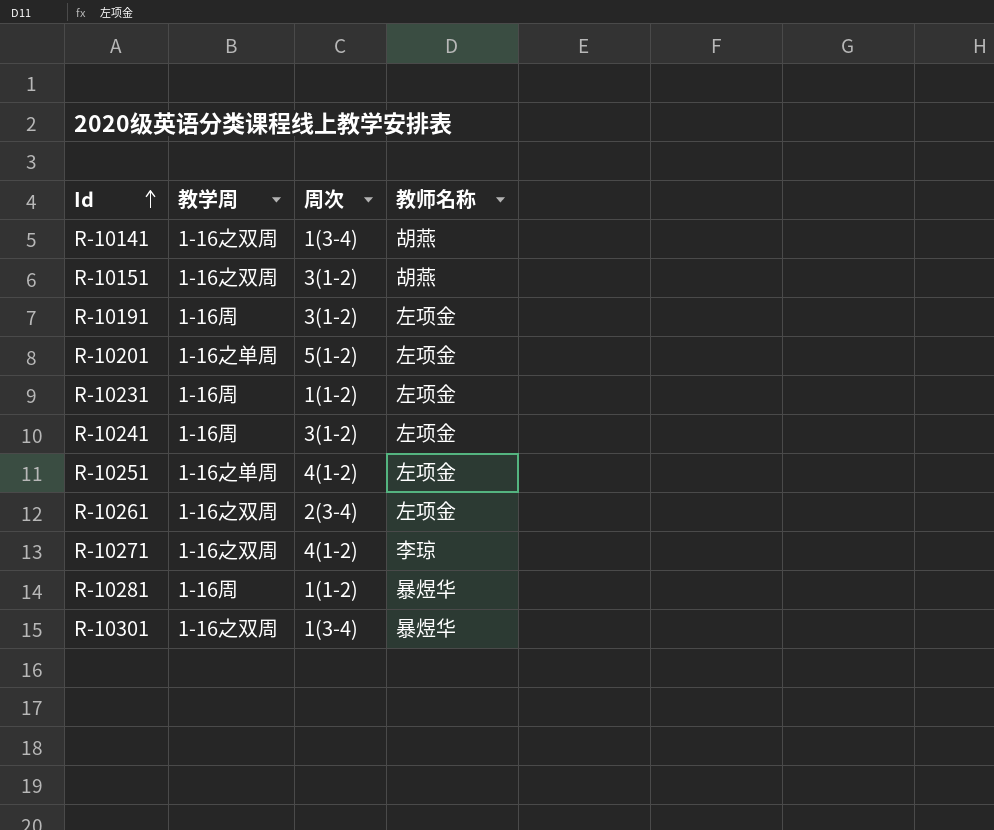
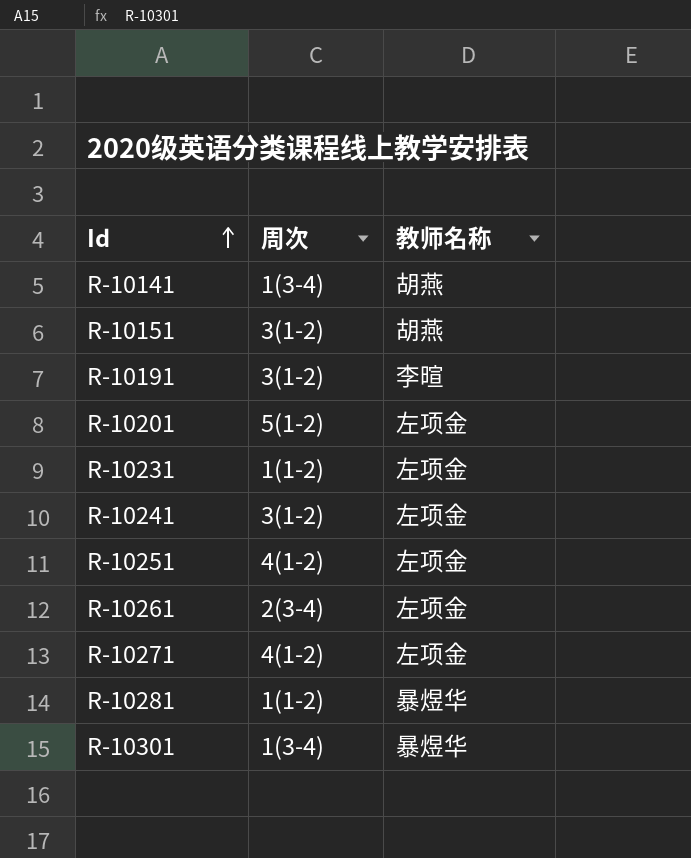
column 教学周 | position: 2 -> none
R-10191 | 教师名称: 左项金 -> 李暄
R-10271 | 教师名称: 李琼 -> 左项金

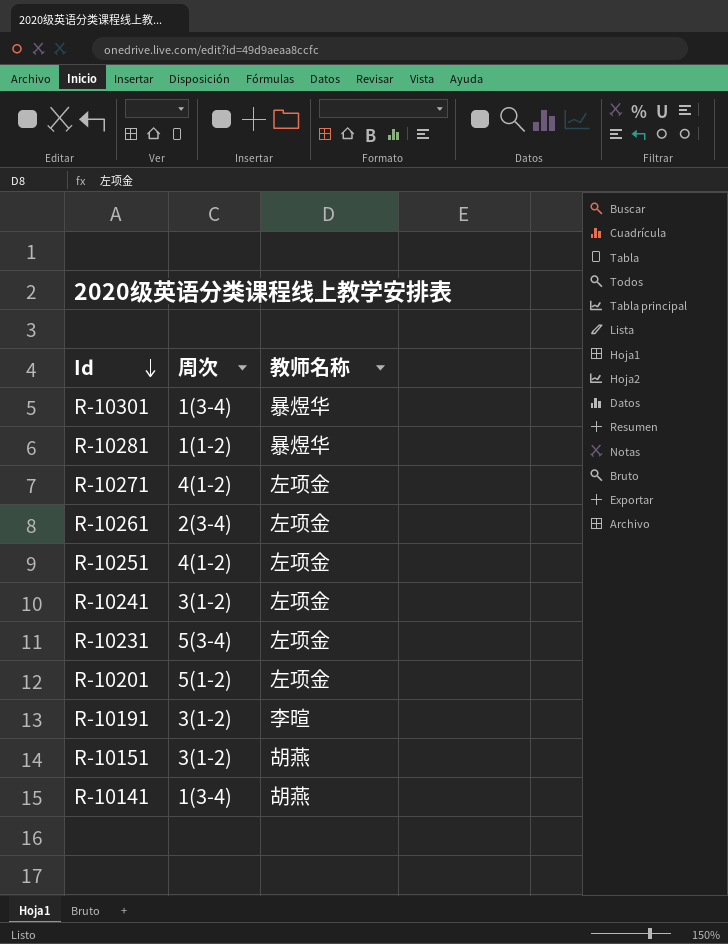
row order: Id ascending -> Id descending
R-10231 | 周次: 1(1-2) -> 5(3-4)

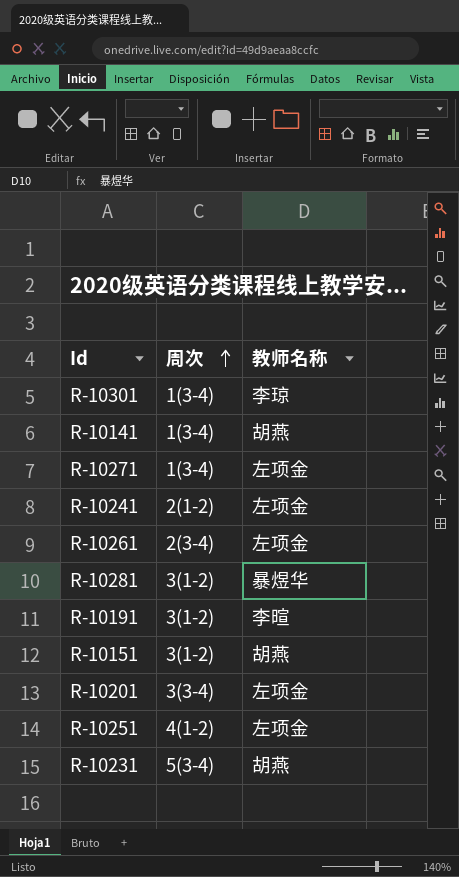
row order: Id descending -> 周次 ascending
R-10301 | 教师名称: 暴煜华 -> 李琼
R-10271 | 周次: 4(1-2) -> 1(3-4)
R-10241 | 周次: 3(1-2) -> 2(1-2)
R-10281 | 周次: 1(1-2) -> 3(1-2)
R-10201 | 周次: 5(1-2) -> 3(3-4)
R-10231 | 教师名称: 左项金 -> 胡燕

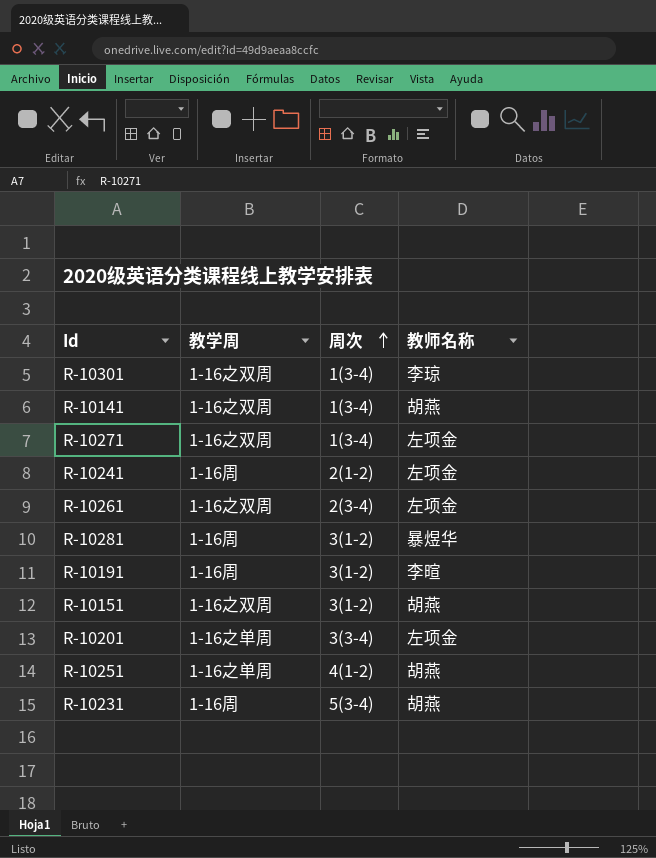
column 教学周 | position: none -> 2
R-10251 | 教师名称: 左项金 -> 胡燕

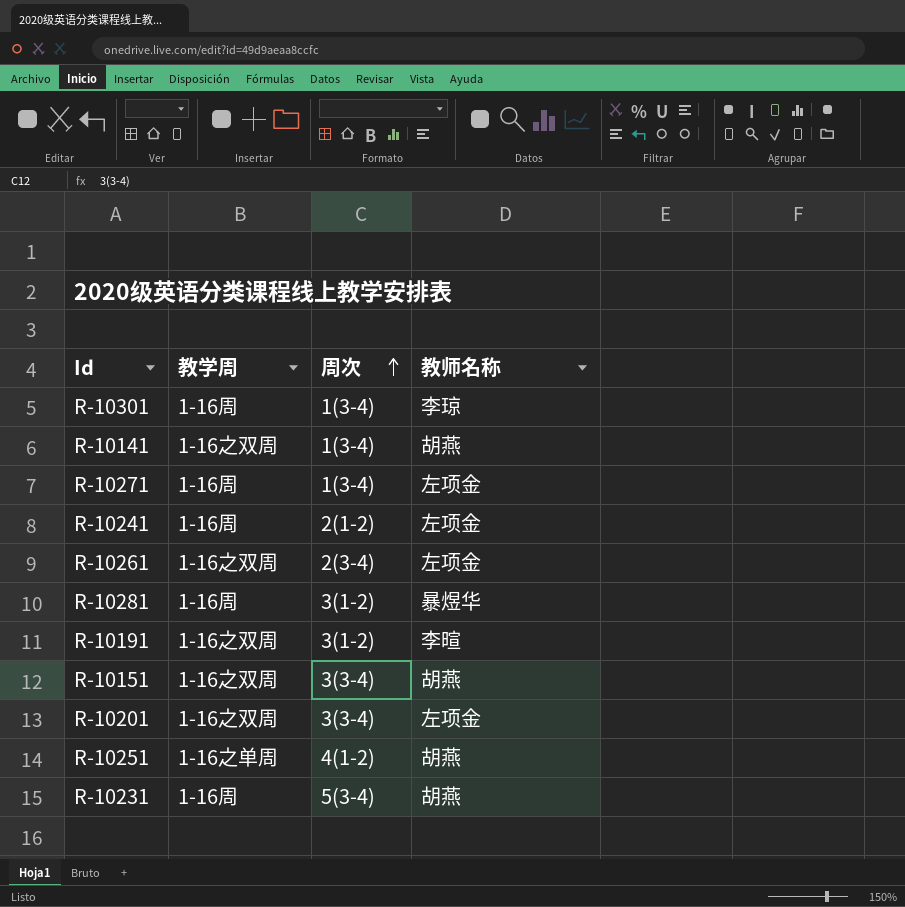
R-10301 | 教学周: 1-16之双周 -> 1-16周
R-10271 | 教学周: 1-16之双周 -> 1-16周
R-10191 | 教学周: 1-16周 -> 1-16之双周
R-10151 | 周次: 3(1-2) -> 3(3-4)
R-10201 | 教学周: 1-16之单周 -> 1-16之双周

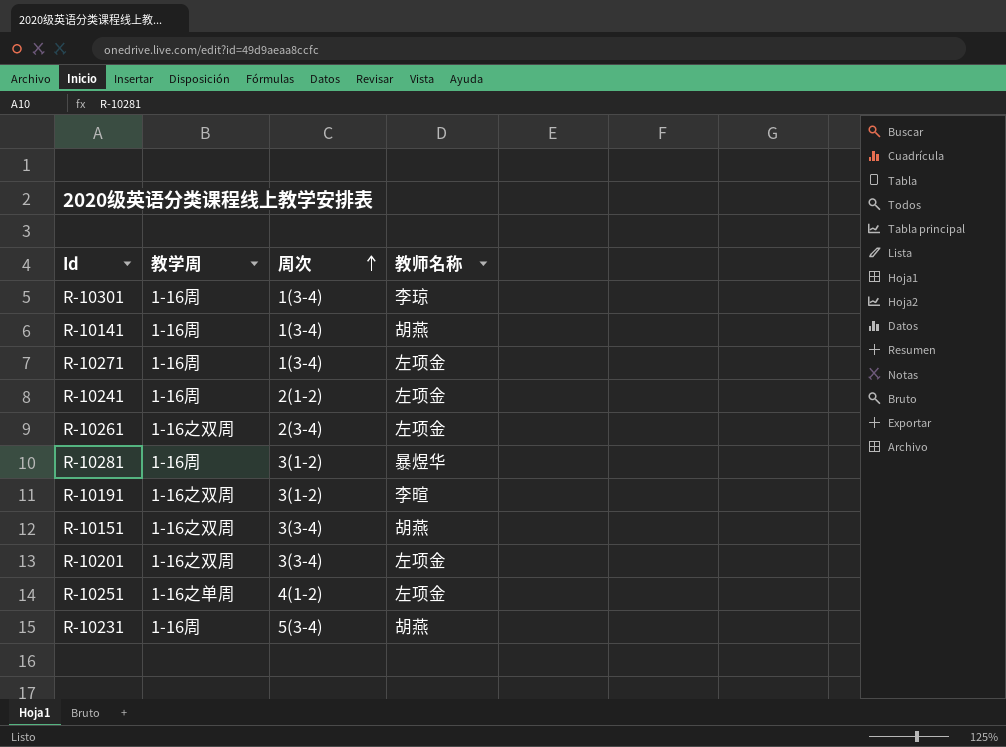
R-10141 | 教学周: 1-16之双周 -> 1-16周
R-10251 | 教师名称: 胡燕 -> 左项金

